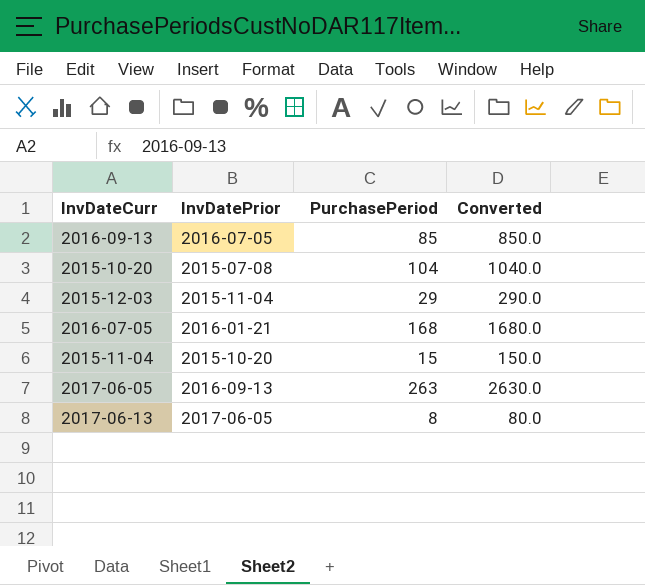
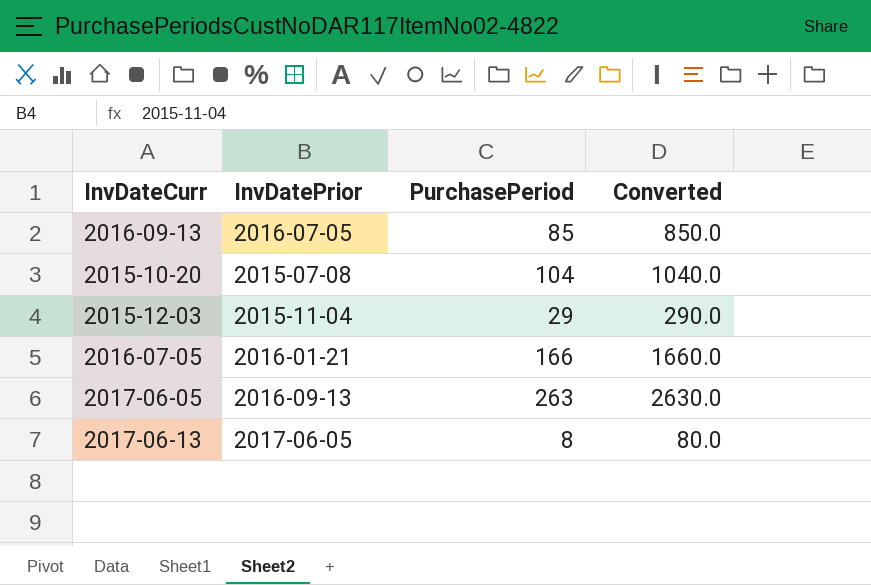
row 2015-11-04: 2015-10-20 | 15 | 150.0 -> none
2016-07-05 | PurchasePeriod: 168 -> 166
2016-07-05 | Converted: 1680.0 -> 1660.0

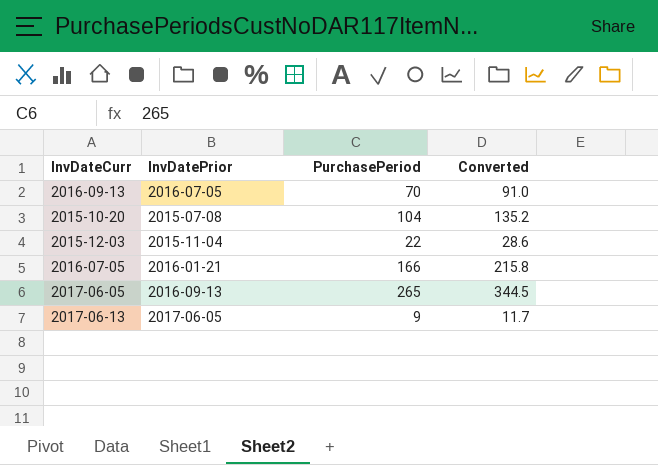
column Converted | formula: [PurchasePeriod] * 10 -> [PurchasePeriod] * 1.3
2016-09-13 | PurchasePeriod: 85 -> 70
2015-12-03 | PurchasePeriod: 29 -> 22
2017-06-05 | PurchasePeriod: 263 -> 265
2017-06-13 | PurchasePeriod: 8 -> 9

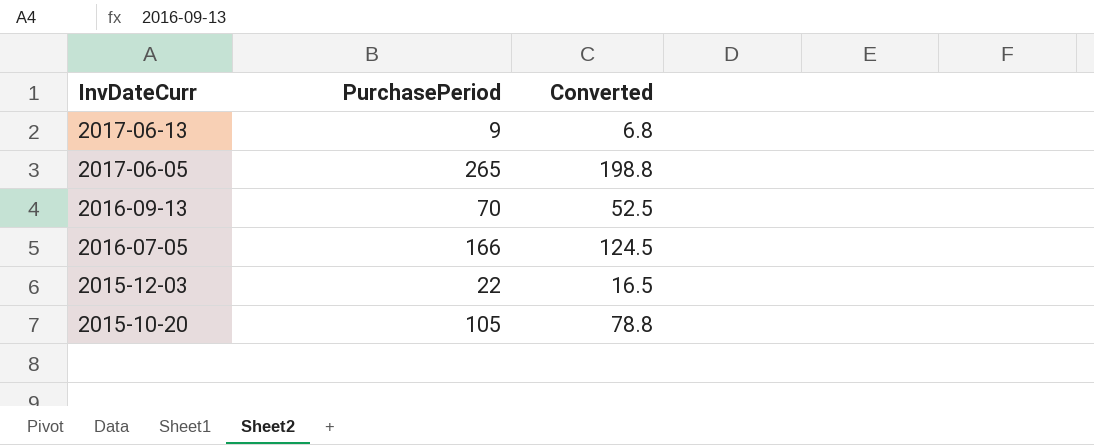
row order: none -> InvDateCurr descending
column InvDatePrior | position: 2 -> none
column Converted | formula: [PurchasePeriod] * 1.3 -> [PurchasePeriod] * 0.75
2015-10-20 | PurchasePeriod: 104 -> 105

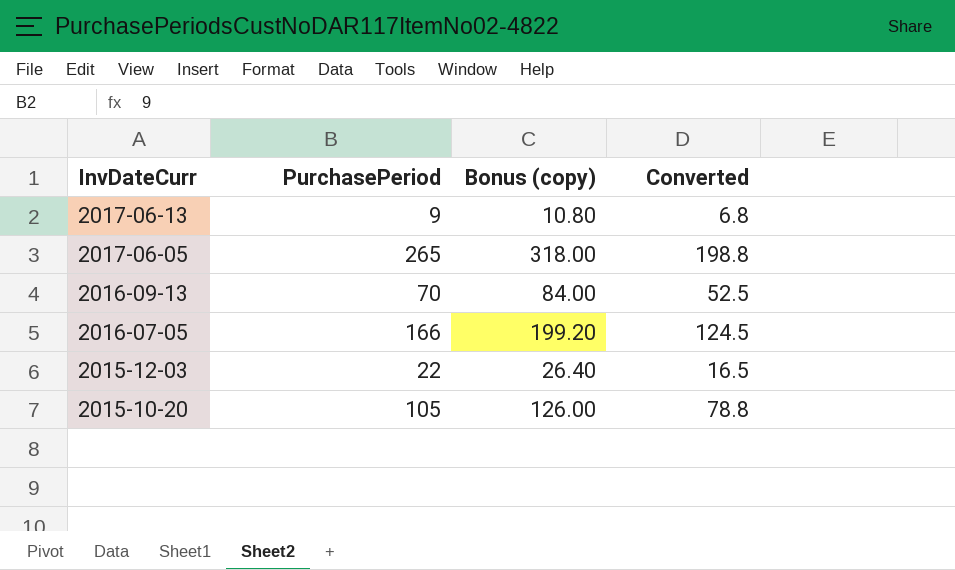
column Bonus (copy) | formula: none -> [PurchasePeriod] * 1.2

